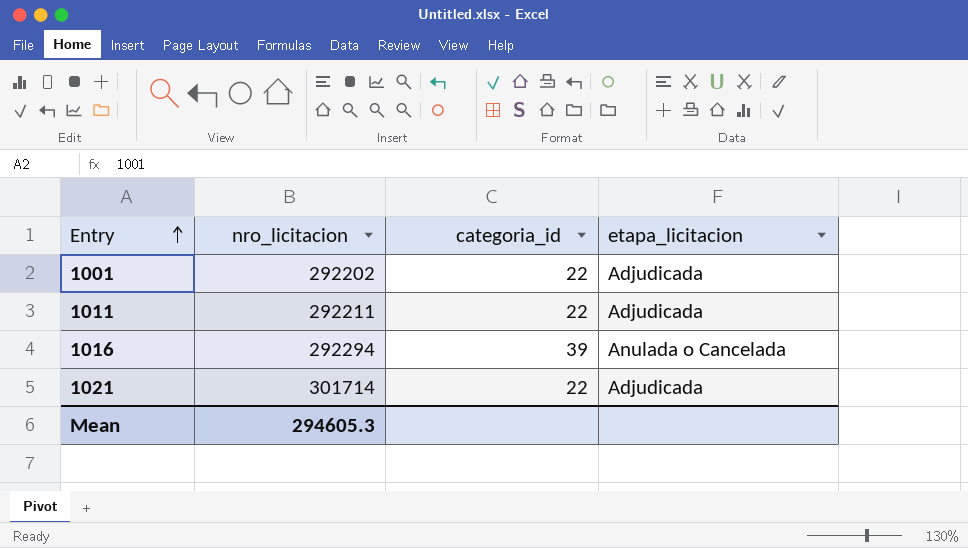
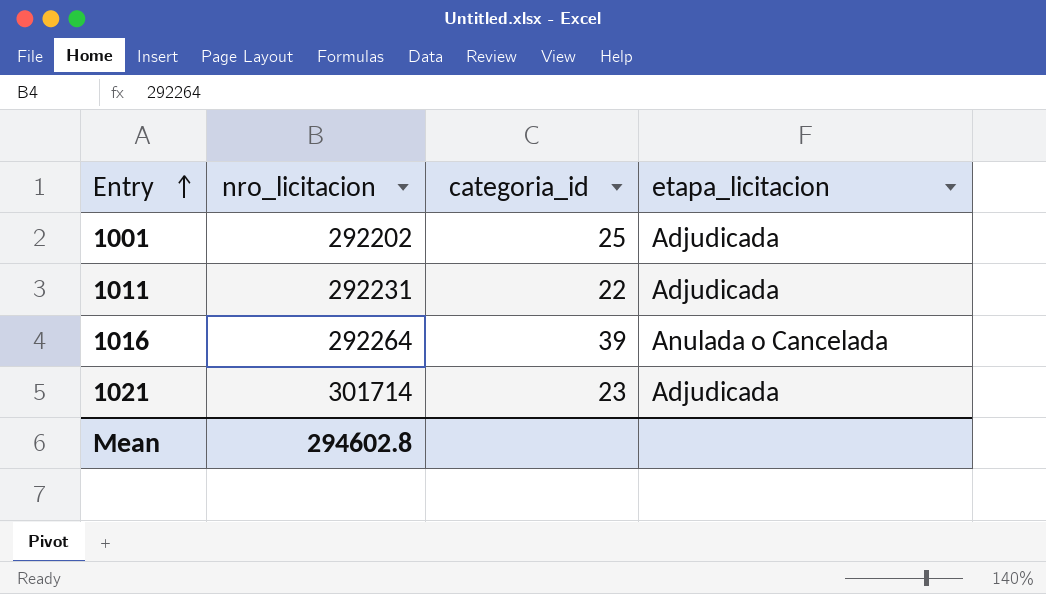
1001 | categoria_id: 22 -> 25
1011 | nro_licitacion: 292211 -> 292231
1016 | nro_licitacion: 292294 -> 292264
1021 | categoria_id: 22 -> 23
Mean | nro_licitacion: 294605.3 -> 294602.8

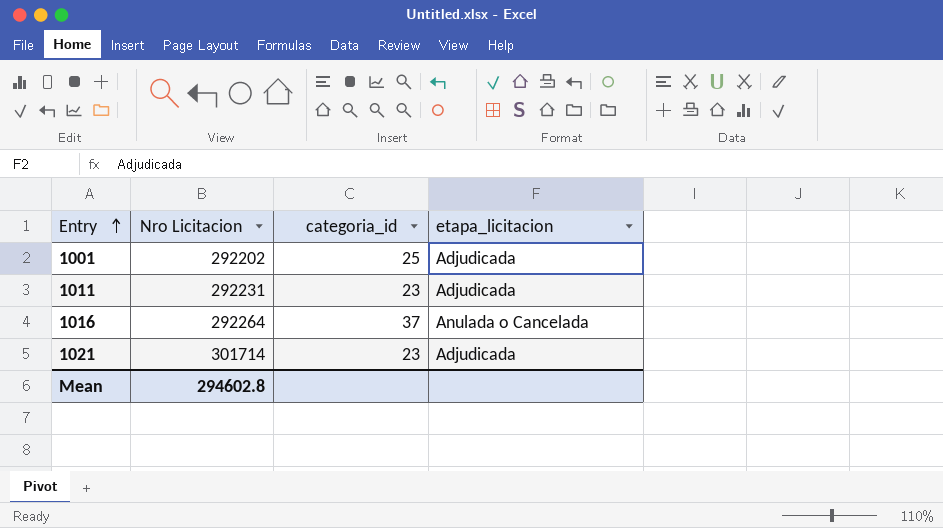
column name: nro_licitacion -> Nro Licitacion
1011 | categoria_id: 22 -> 23
1016 | categoria_id: 39 -> 37

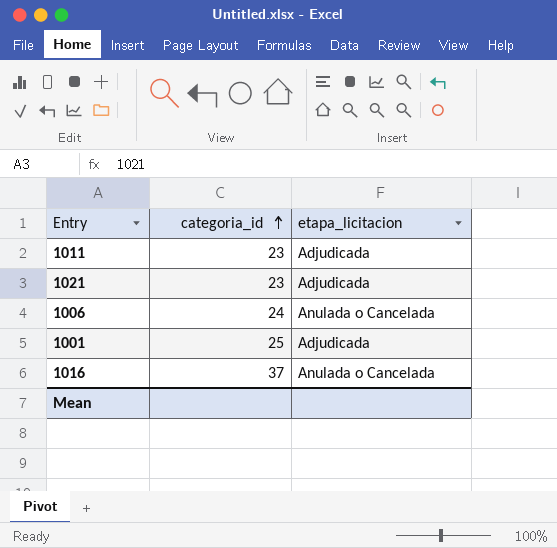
row order: Entry ascending -> categoria_id ascending
column Nro Licitacion | position: 2 -> none
row 1006: none -> 24 | Anulada o Cancelada

